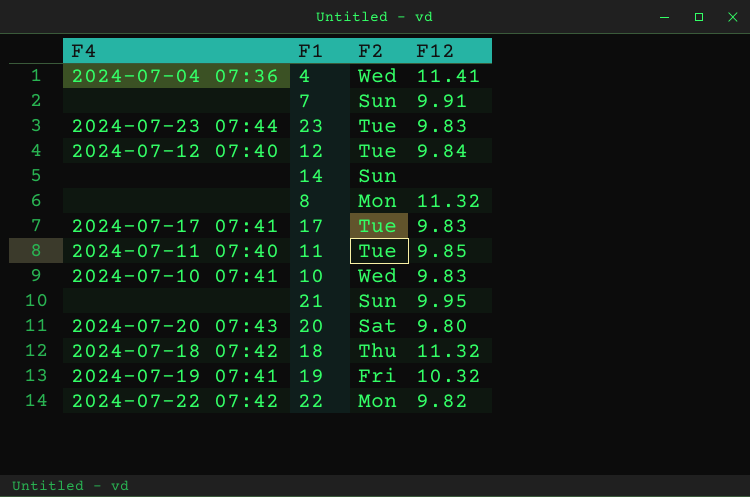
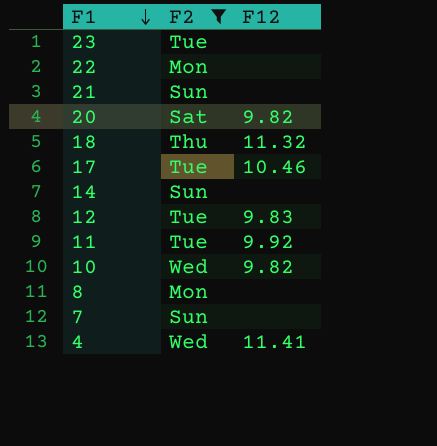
filter: none -> F2 != Fri
row order: none -> F1 descending
column F4 | position: 1 -> none
23 | F12: 9.83 -> none
22 | F12: 9.82 -> none
21 | F12: 9.95 -> none
20 | F12: 9.80 -> 9.82
17 | F12: 9.83 -> 10.46
12 | F12: 9.84 -> 9.83
11 | F12: 9.85 -> 9.92
10 | F12: 9.83 -> 9.82
8 | F12: 11.32 -> none
7 | F12: 9.91 -> none

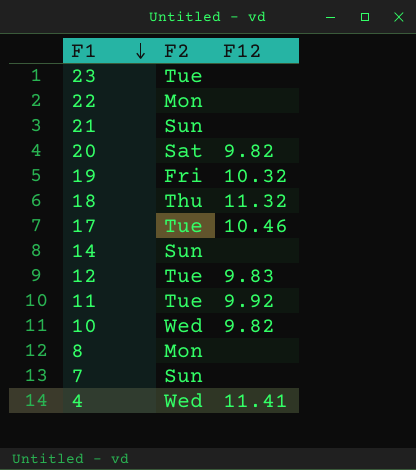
filter: F2 != Fri -> none

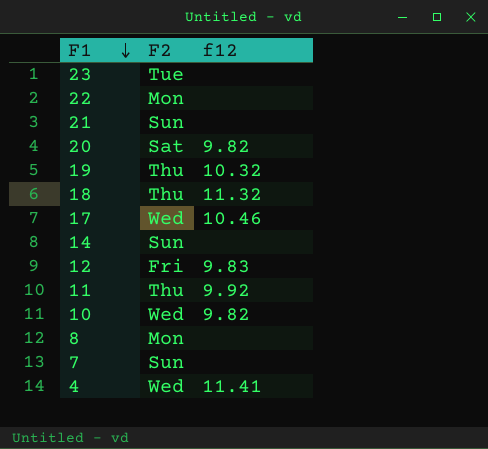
column name: F12 -> f12
19 | F2: Fri -> Thu
17 | F2: Tue -> Wed
12 | F2: Tue -> Fri
11 | F2: Tue -> Thu

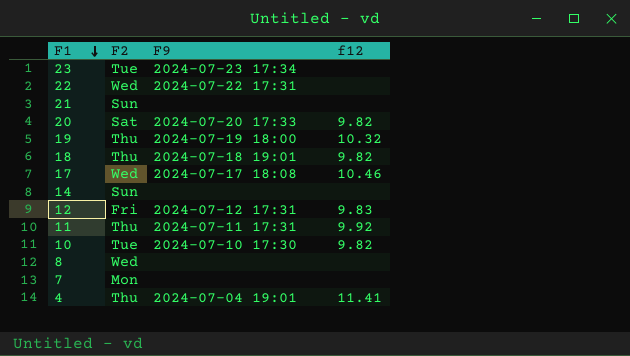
column F9 | position: none -> 3
22 | F2: Mon -> Wed
18 | f12: 11.32 -> 9.82
10 | F2: Wed -> Tue
8 | F2: Mon -> Wed
7 | F2: Sun -> Mon
4 | F2: Wed -> Thu

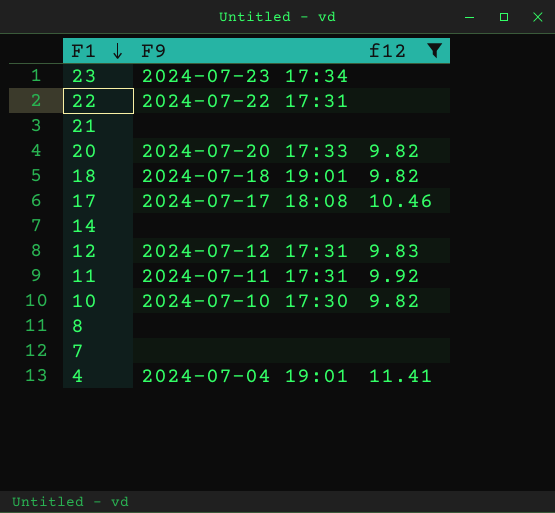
filter: none -> f12 != 10.32
column F2 | position: 2 -> none

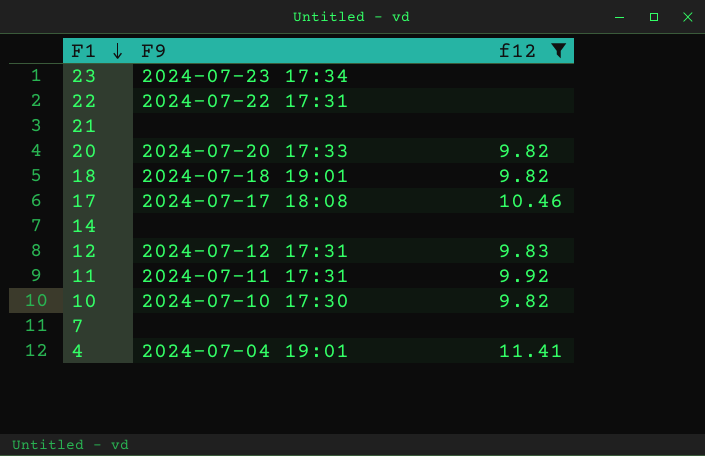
row 8: none | none -> none

